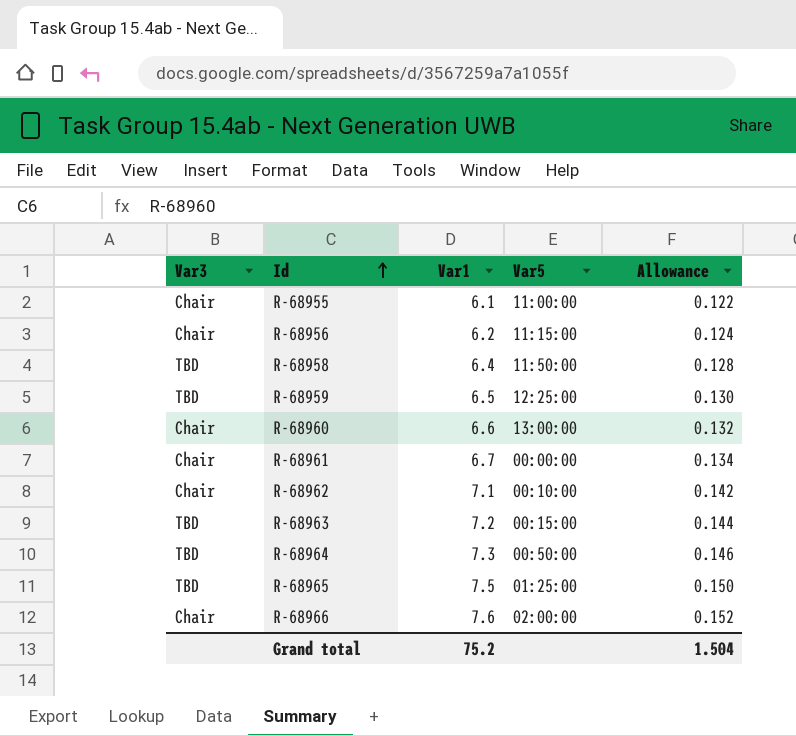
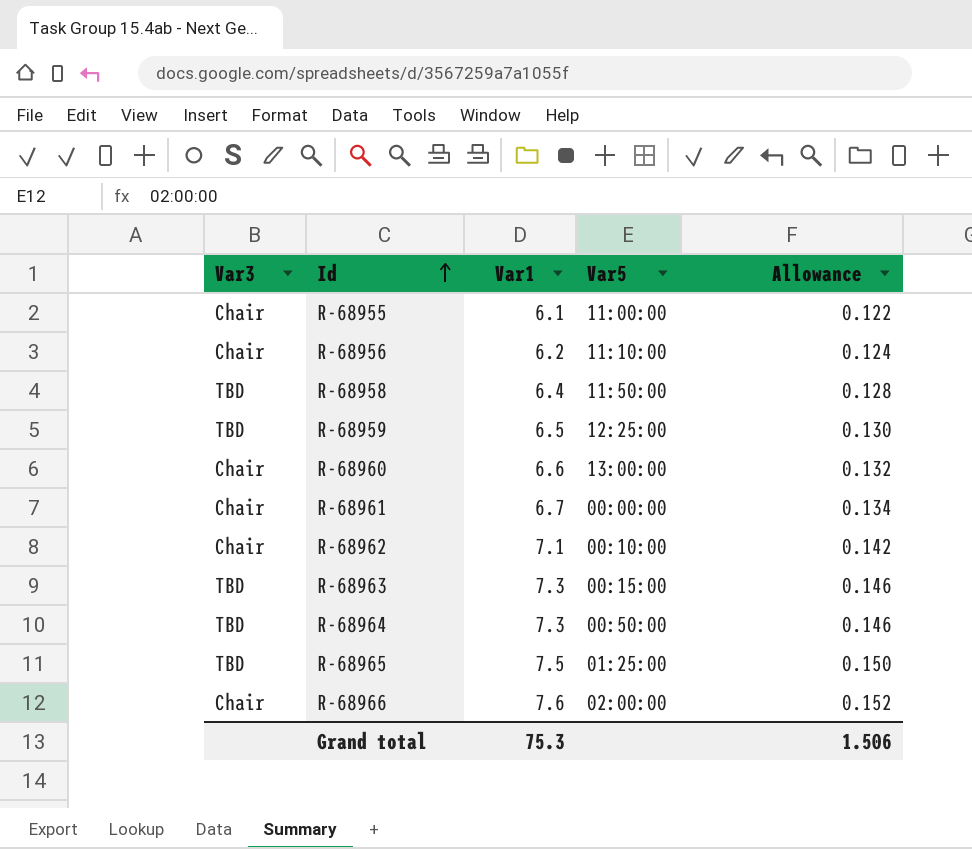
R-68956 | Var5: 11:15:00 -> 11:10:00
R-68963 | Var1: 7.2 -> 7.3
R-68963 | Allowance: 0.144 -> 0.146
Grand total | Var1: 75.2 -> 75.3
Grand total | Allowance: 1.504 -> 1.506

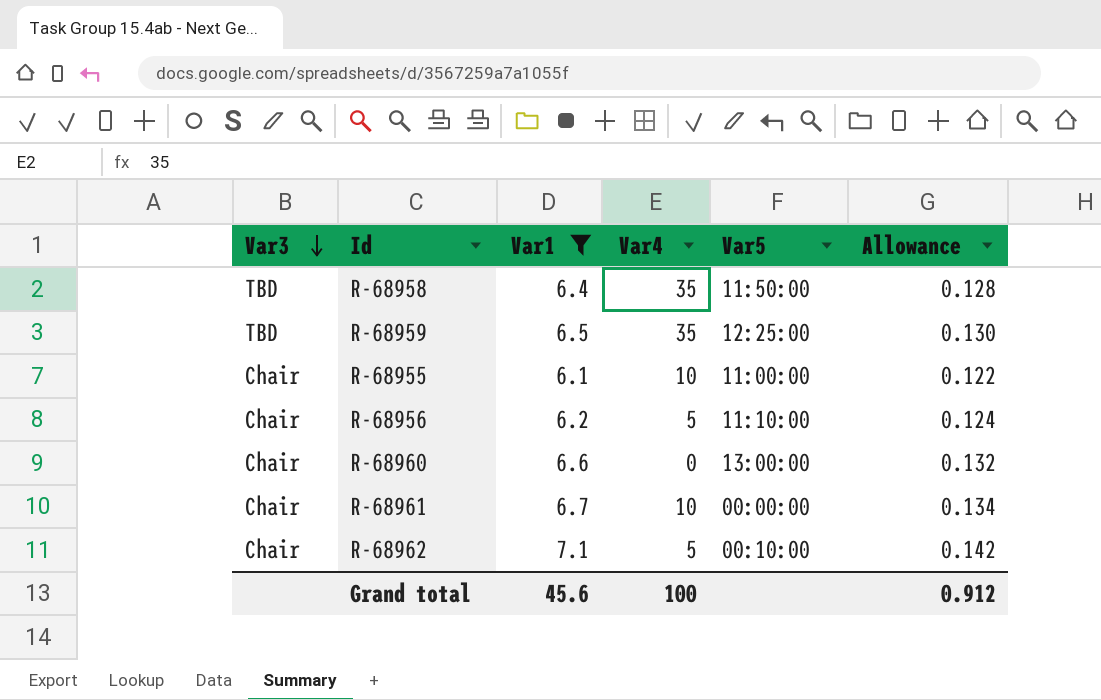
filter: none -> Var1 <= 7.1
row order: Id ascending -> Var3 descending
column Var4 | position: none -> 4
Grand total | Var1: 75.3 -> 45.6
Grand total | Allowance: 1.506 -> 0.912

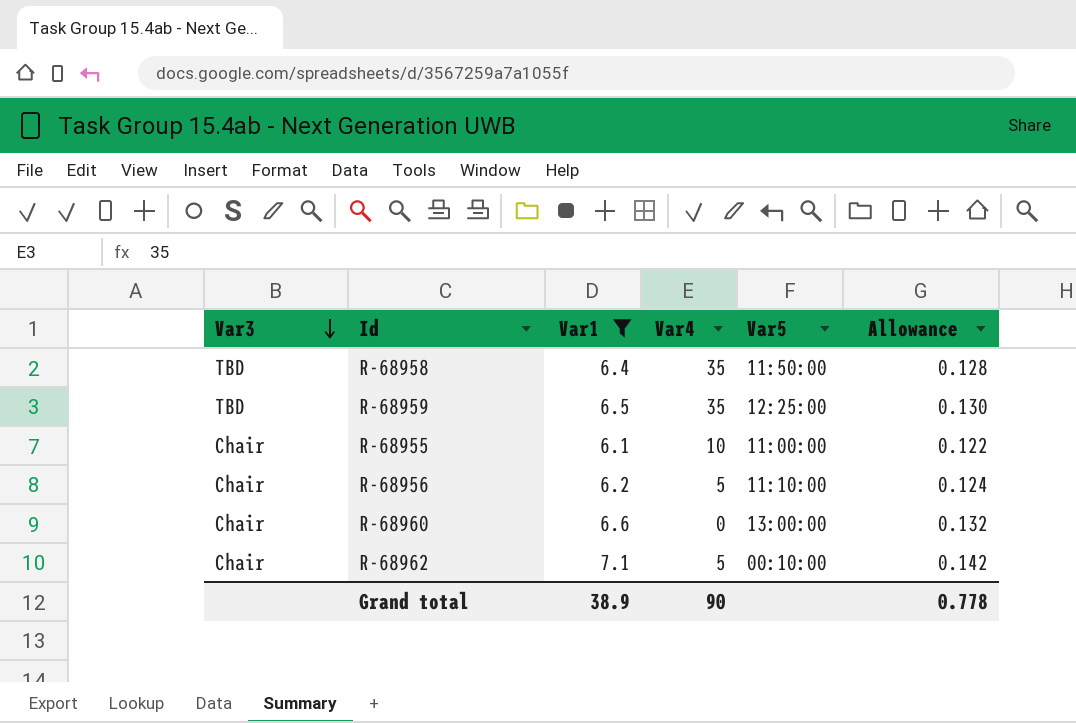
row R-68961: Chair | 6.7 | 10 | 00:00:00 | 0.134 -> none
Grand total | Var1: 45.6 -> 38.9
Grand total | Var4: 100 -> 90
Grand total | Allowance: 0.912 -> 0.778

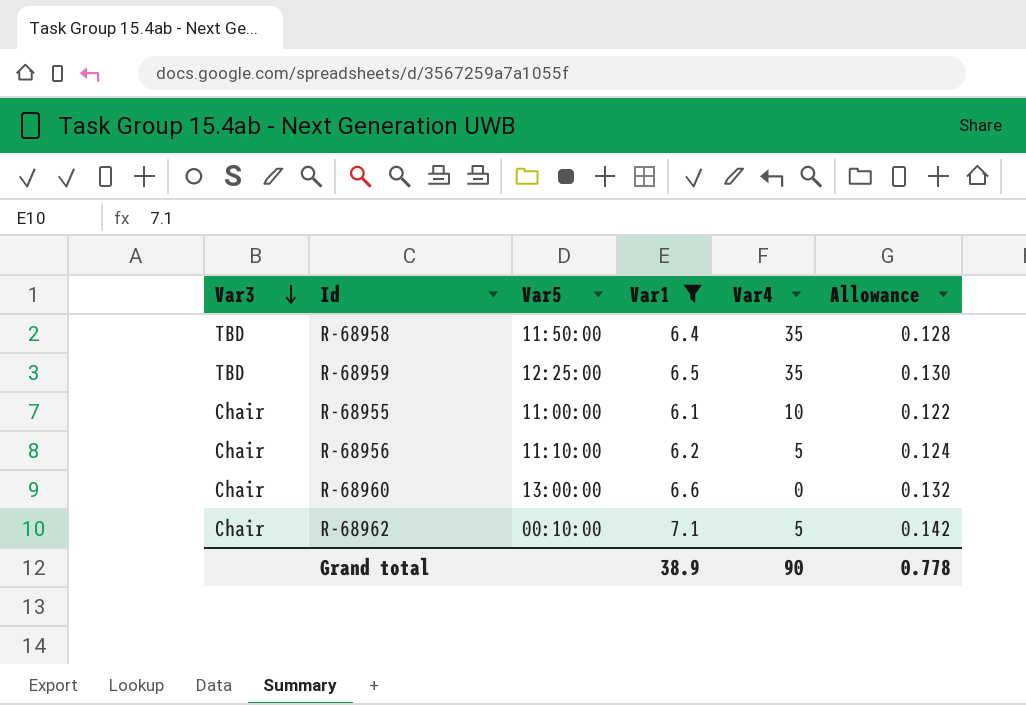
column Var5 | position: 5 -> 3

